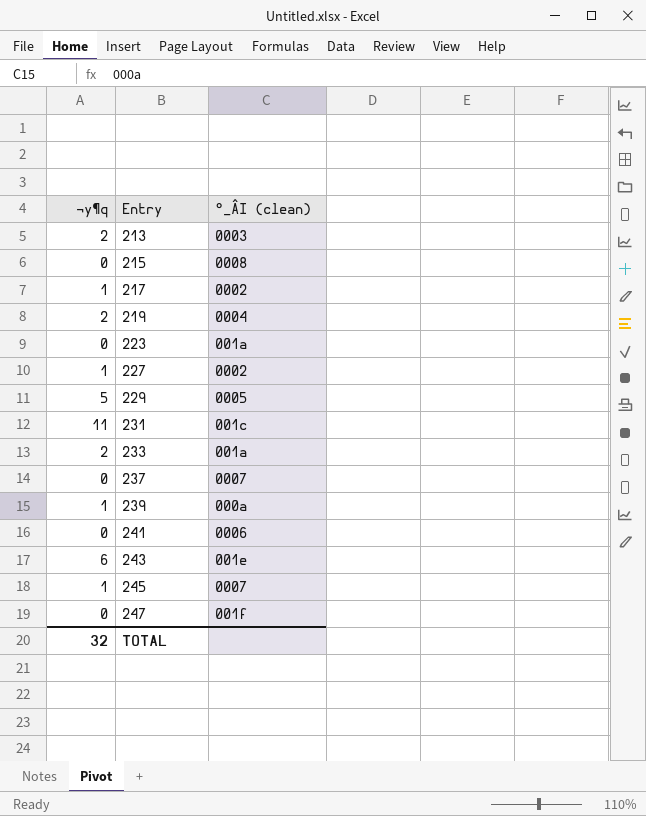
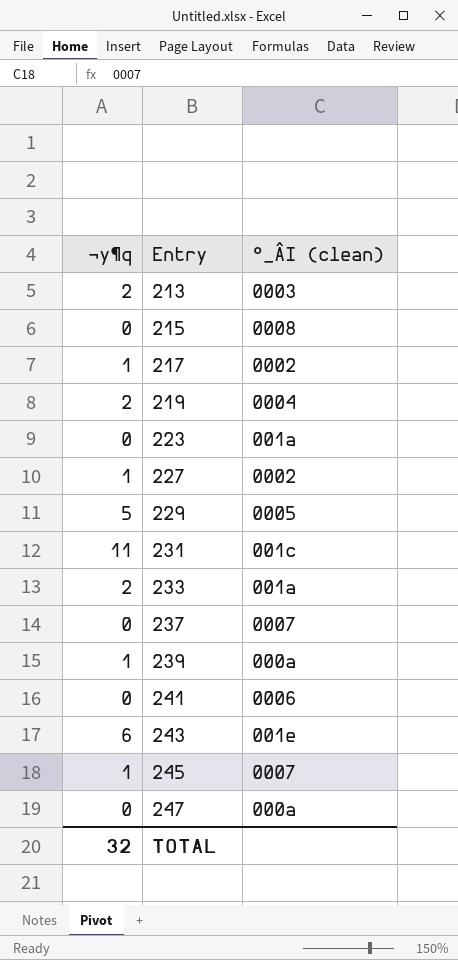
247 | °_ÂI (clean): 001f -> 000a

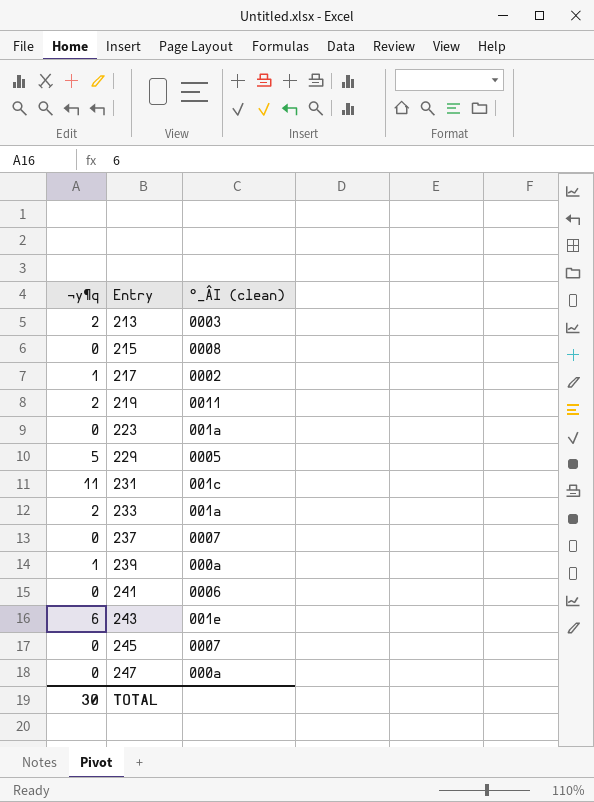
row 227: 1 | 0002 -> none
219 | °_ÂI (clean): 0004 -> 0011
245 | ¬y¶q: 1 -> 0
TOTAL | ¬y¶q: 32 -> 30

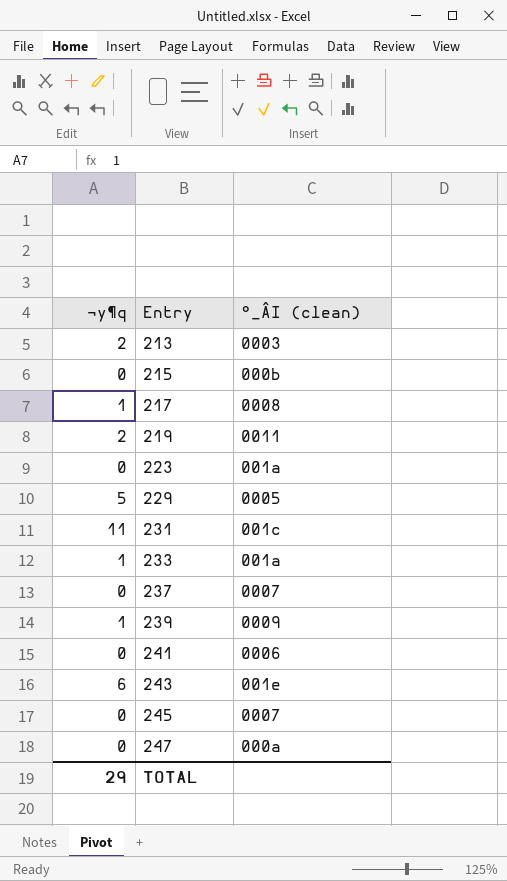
215 | °_ÂI (clean): 0008 -> 000b
217 | °_ÂI (clean): 0002 -> 0008
233 | ¬y¶q: 2 -> 1
239 | °_ÂI (clean): 000a -> 0009
TOTAL | ¬y¶q: 30 -> 29

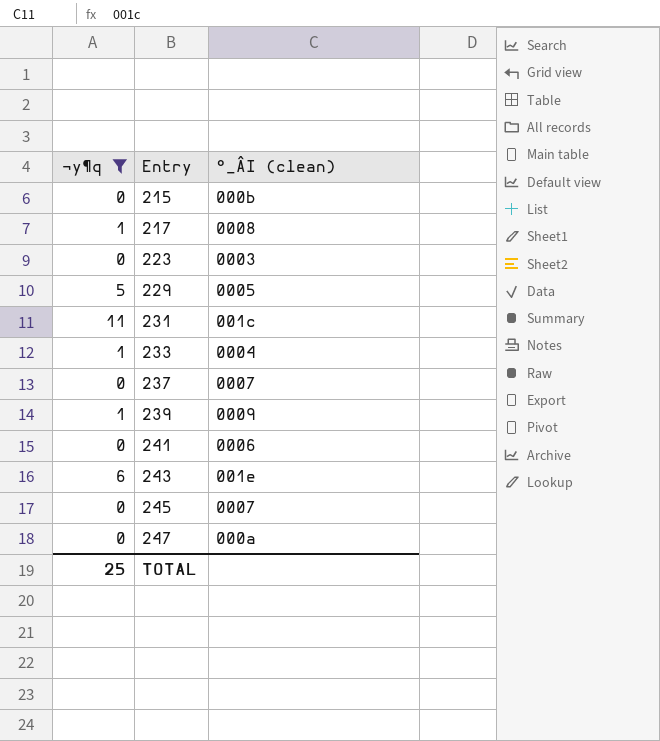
filter: none -> ¬y¶q != 2
223 | °_ÂI (clean): 001a -> 0003
233 | °_ÂI (clean): 001a -> 0004
TOTAL | ¬y¶q: 29 -> 25

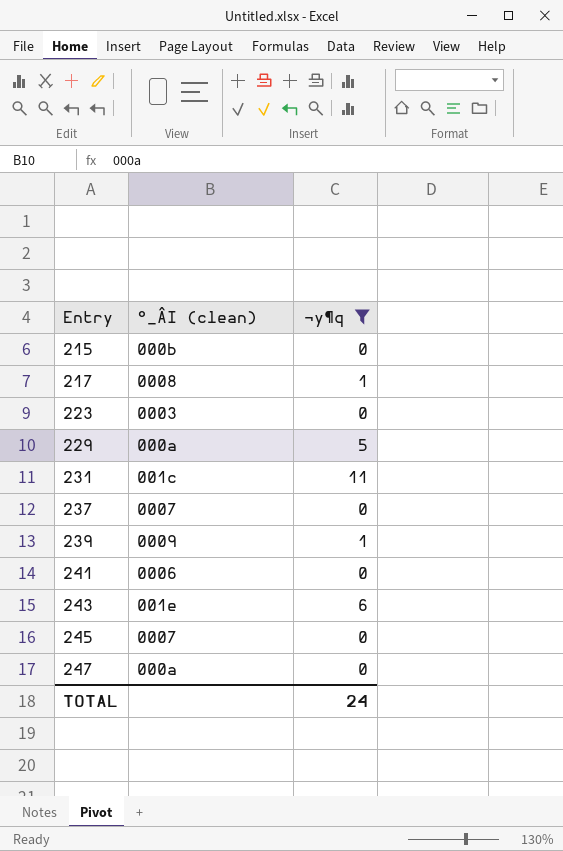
column ¬y¶q | position: 1 -> 3
row 233: 1 | 0004 -> none
229 | °_ÂI (clean): 0005 -> 000a
TOTAL | ¬y¶q: 25 -> 24

